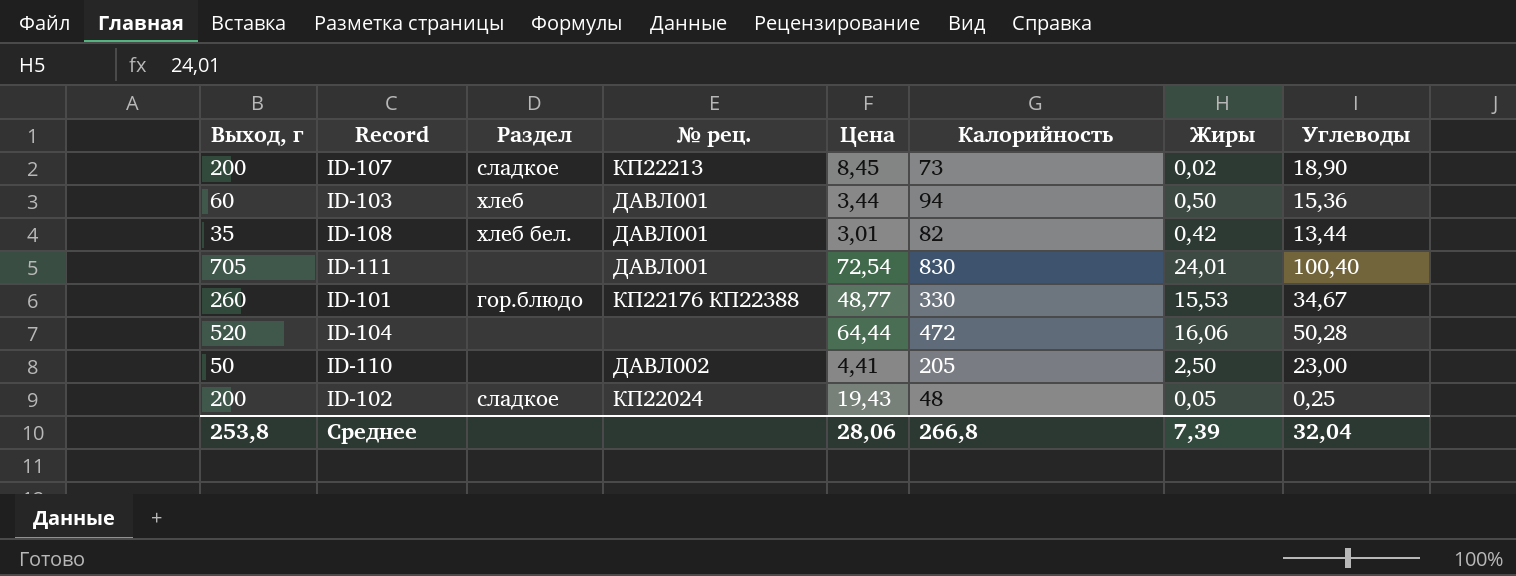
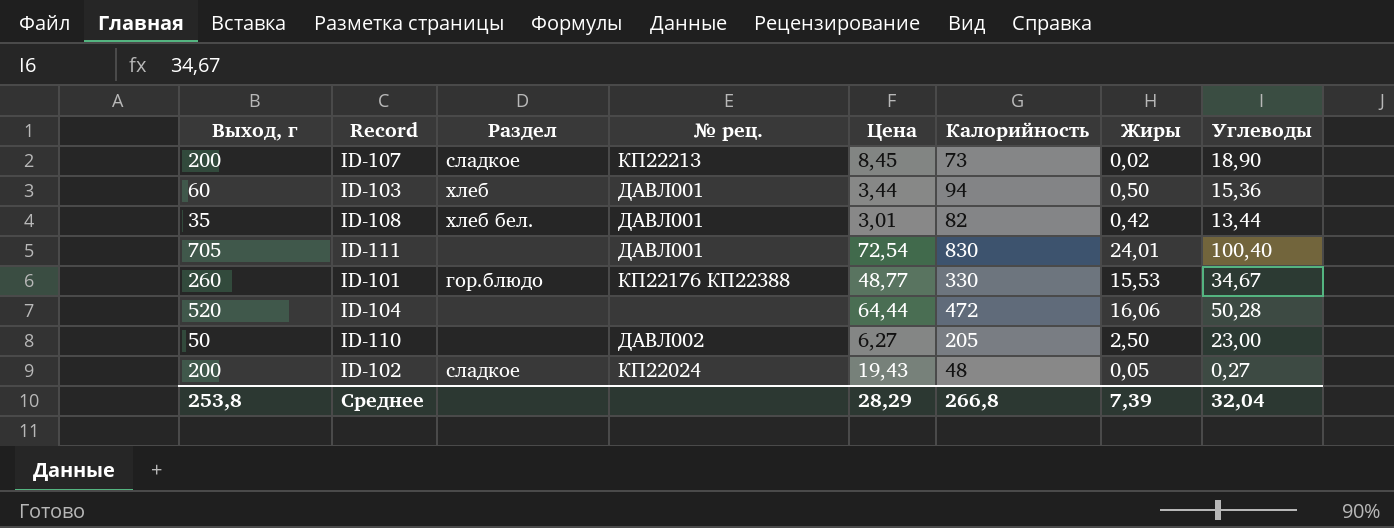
ID-110 | Цена: 4,41 -> 6,27
ID-102 | Углеводы: 0,25 -> 0,27
Среднее | Цена: 28,06 -> 28,29

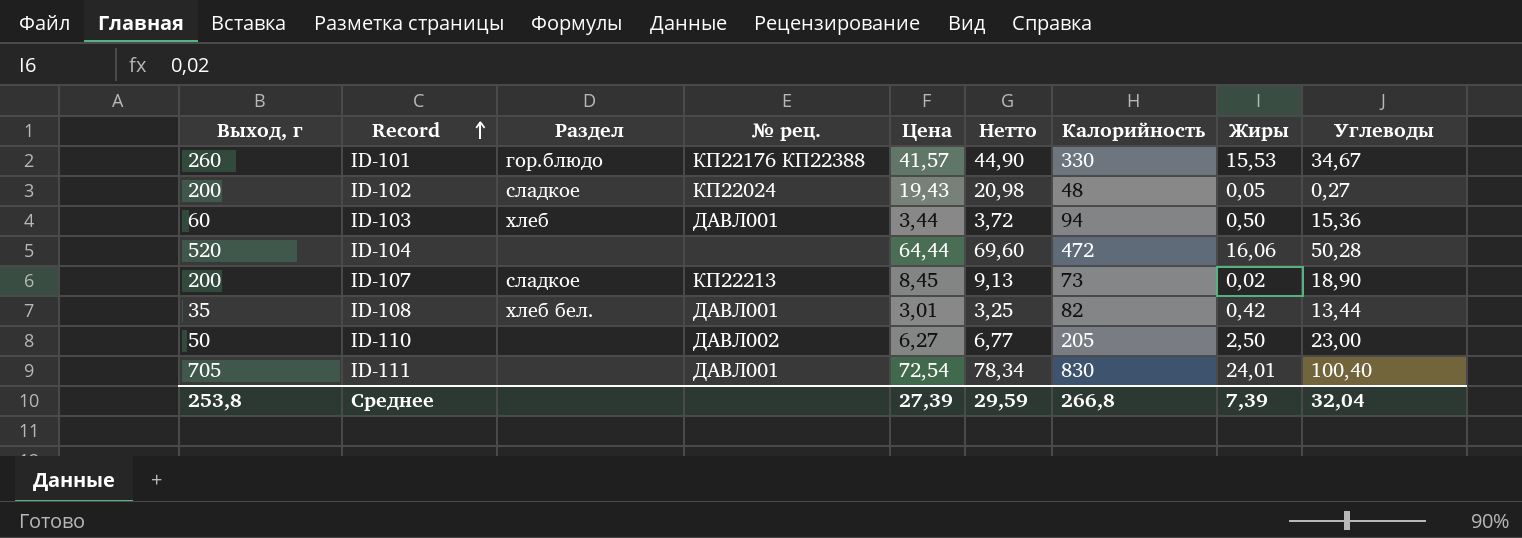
row order: none -> Record ascending
column Нетто | formula: none -> [Цена] * 1,08
ID-101 | Цена: 48,77 -> 41,57
Среднее | Цена: 28,29 -> 27,39

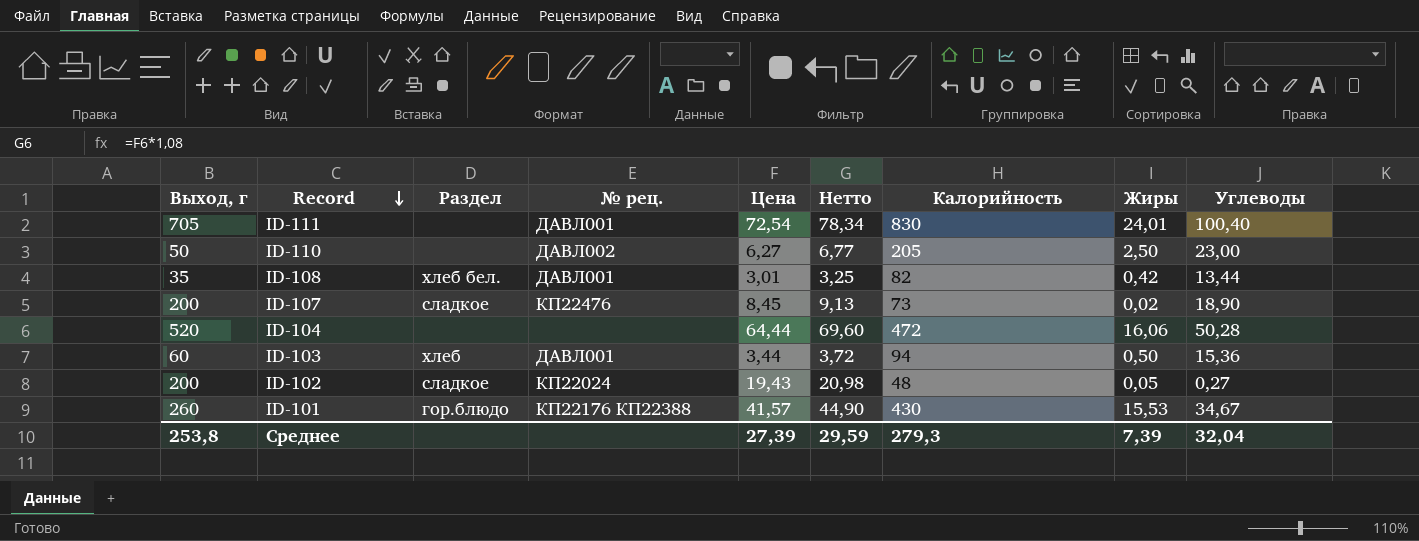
row order: Record ascending -> Record descending
ID-107 | № рец.: КП22213 -> КП22476
ID-101 | Калорийность: 330 -> 430
Среднее | Калорийность: 266,8 -> 279,3

